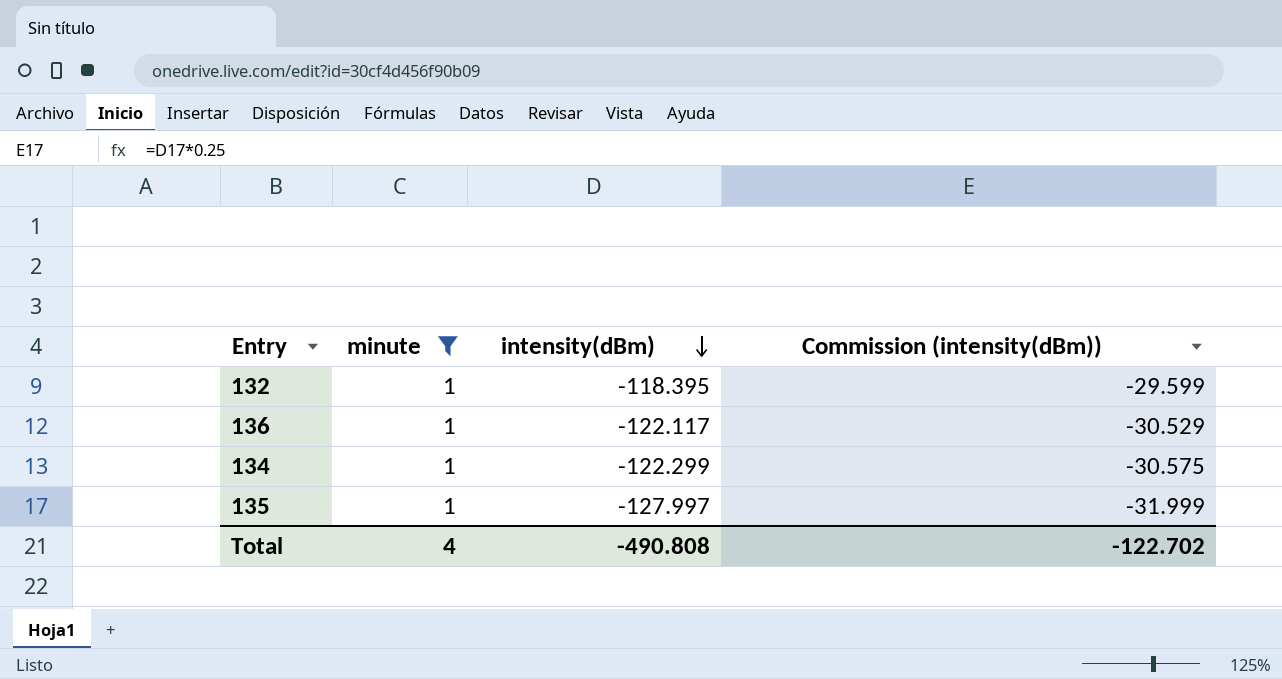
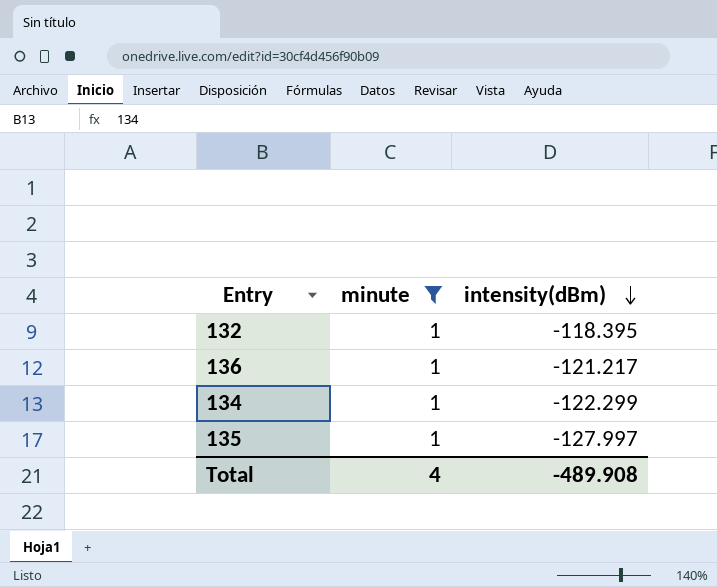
column Commission (intensity(dBm)) | formula: [intensity(dBm)] * 0.25 -> none
136 | intensity(dBm): -122.117 -> -121.217
Total | intensity(dBm): -490.808 -> -489.908

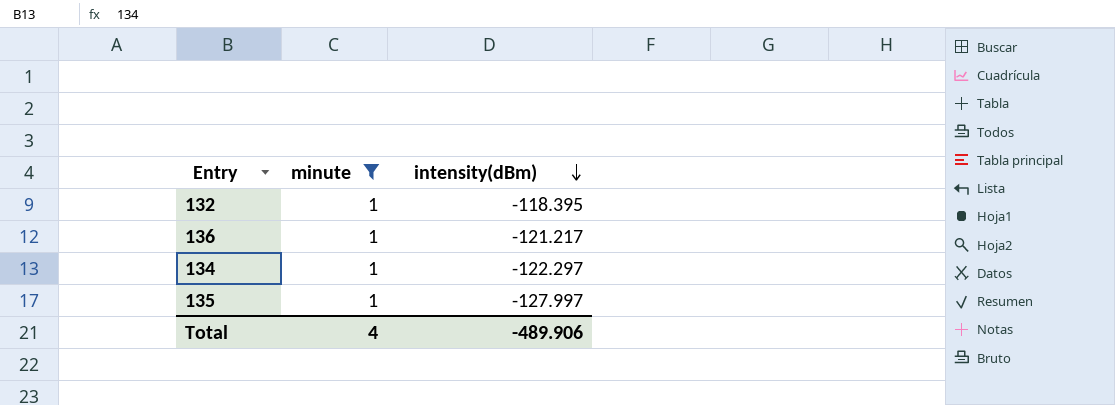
134 | intensity(dBm): -122.299 -> -122.297
Total | intensity(dBm): -489.908 -> -489.906

